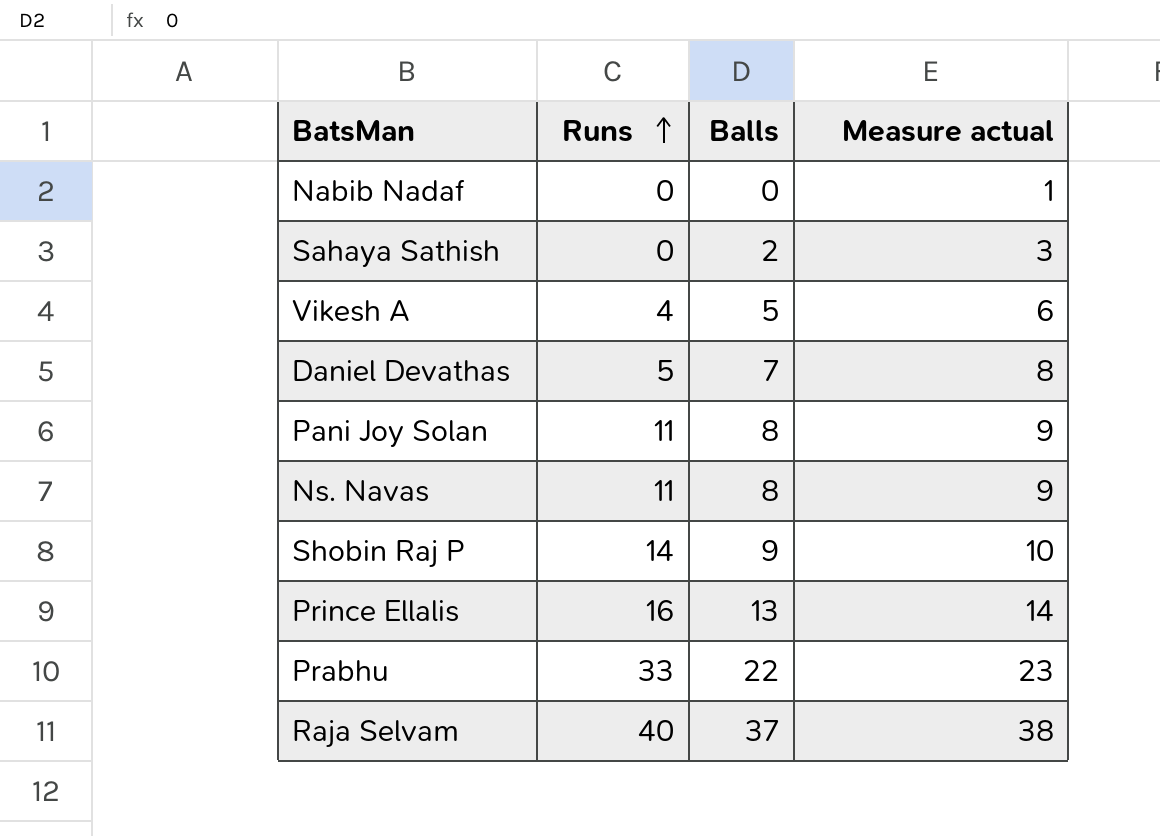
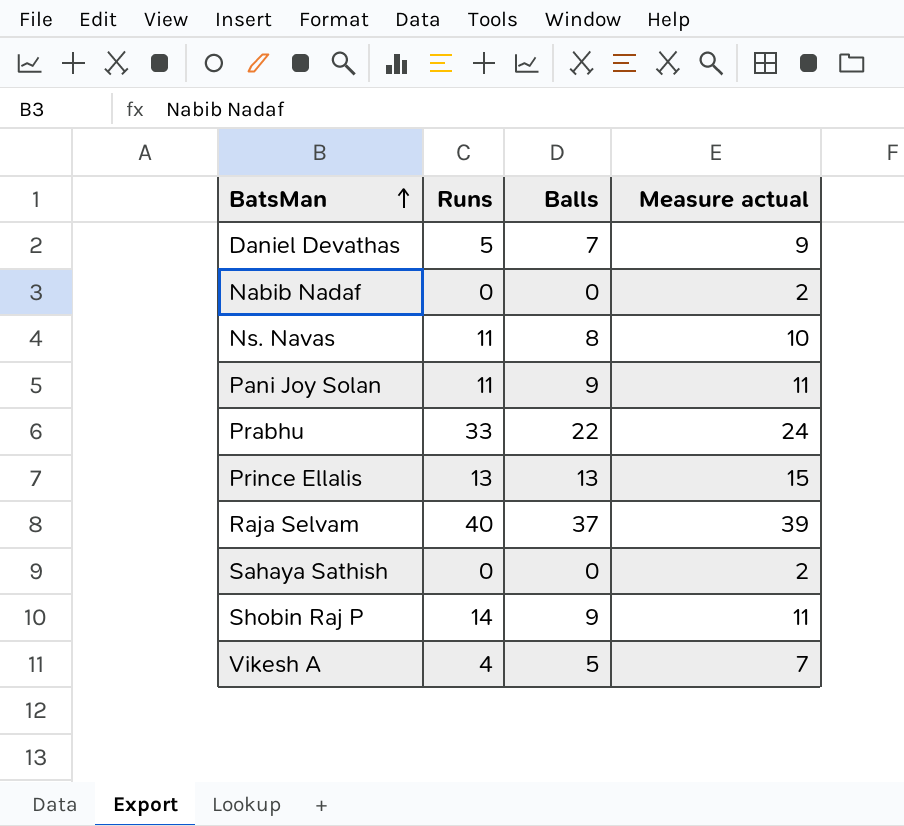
row order: Runs ascending -> BatsMan ascending
column Measure actual | formula: [Balls] + 1 -> [Balls] + 2
Pani Joy Solan | Balls: 8 -> 9
Prince Ellalis | Runs: 16 -> 13
Sahaya Sathish | Balls: 2 -> 0

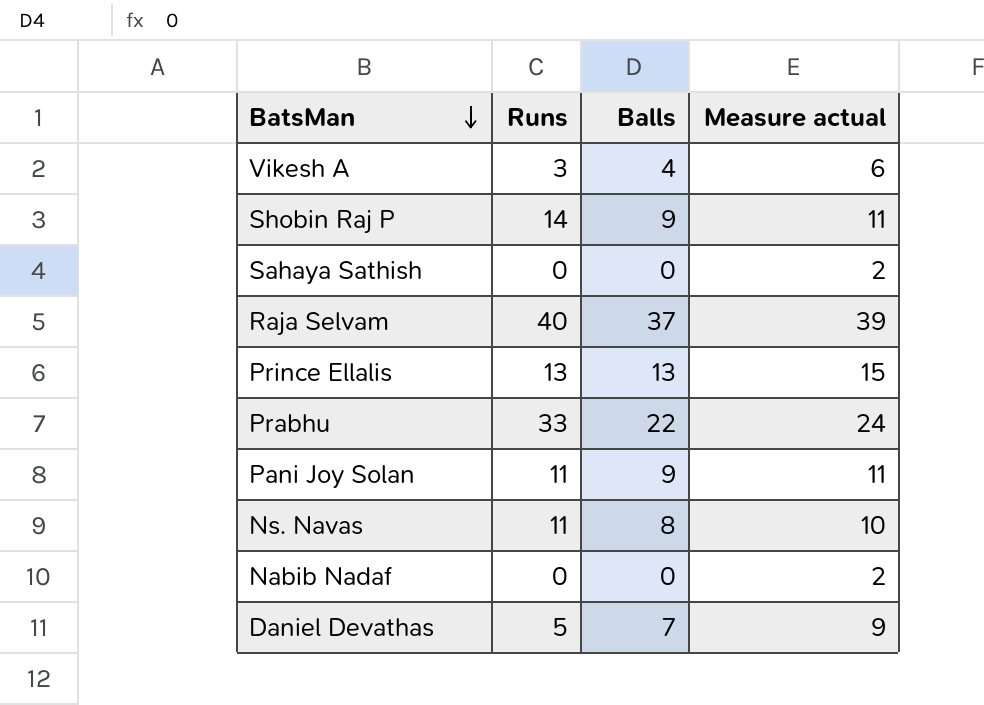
row order: BatsMan ascending -> BatsMan descending
Vikesh A | Runs: 4 -> 3
Vikesh A | Balls: 5 -> 4
Vikesh A | Measure actual: 7 -> 6

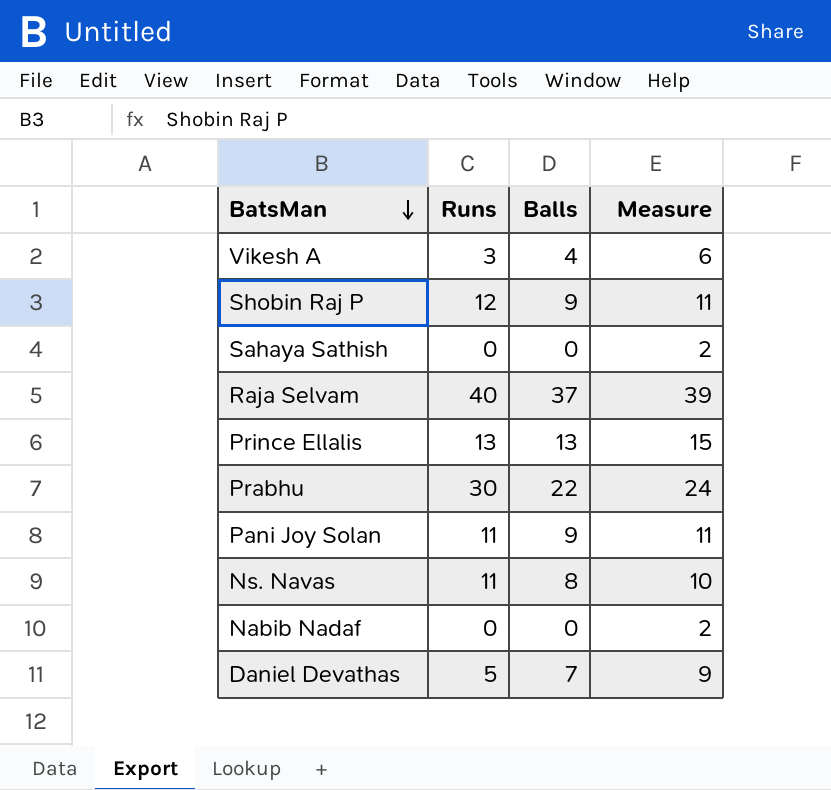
column name: Measure actual -> Measure
Shobin Raj P | Runs: 14 -> 12
Prabhu | Runs: 33 -> 30

